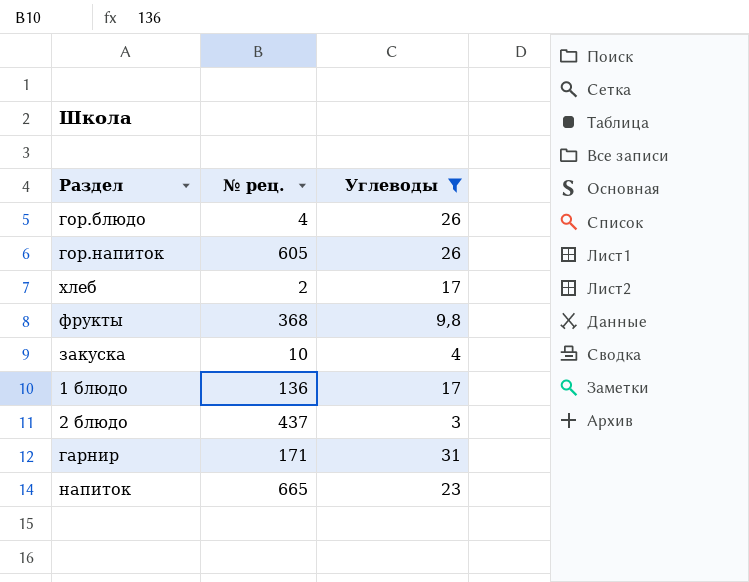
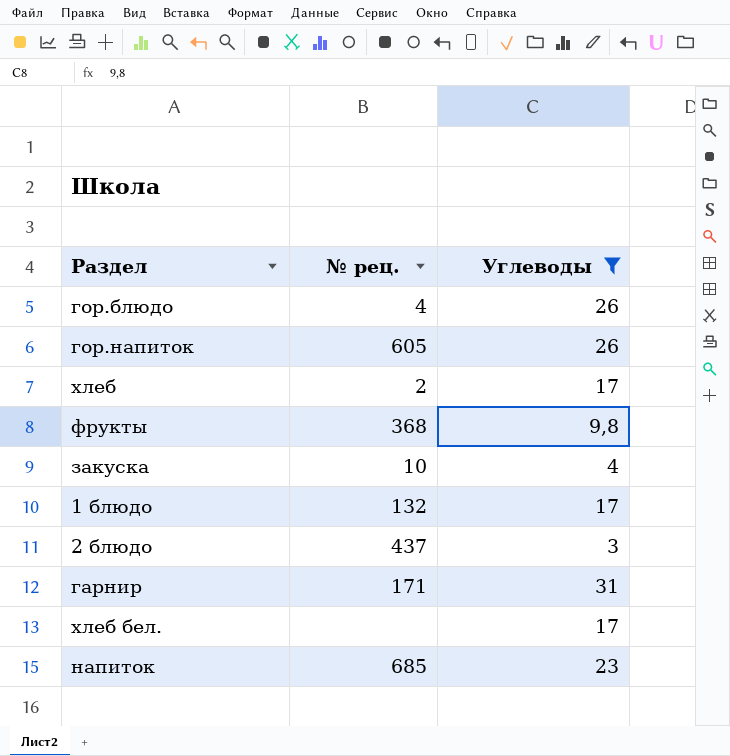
1 блюдо | № рец.: 136 -> 132
row хлеб бел.: none -> none | 17
напиток | № рец.: 665 -> 685

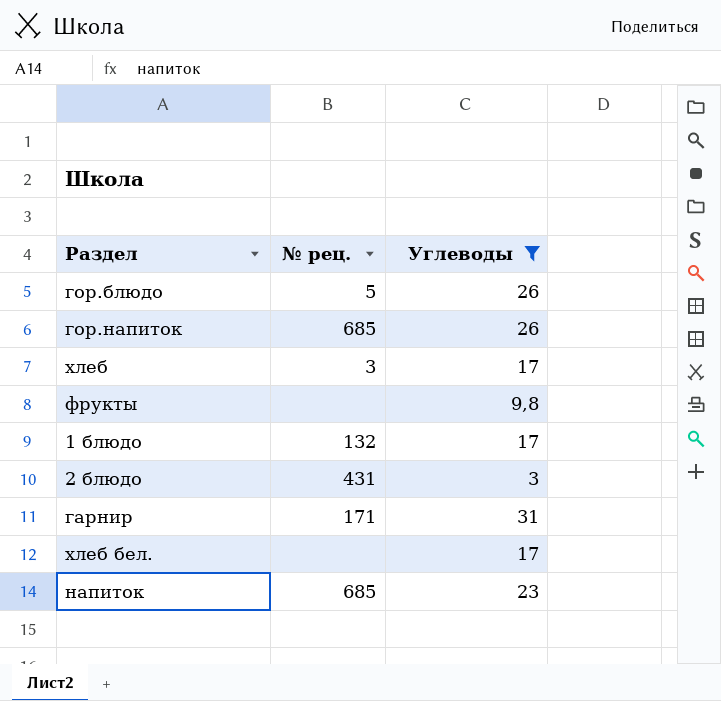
row закуска: 10 | 4 -> none
гор.блюдо | № рец.: 4 -> 5
гор.напиток | № рец.: 605 -> 685
хлеб | № рец.: 2 -> 3
фрукты | № рец.: 368 -> none
2 блюдо | № рец.: 437 -> 431

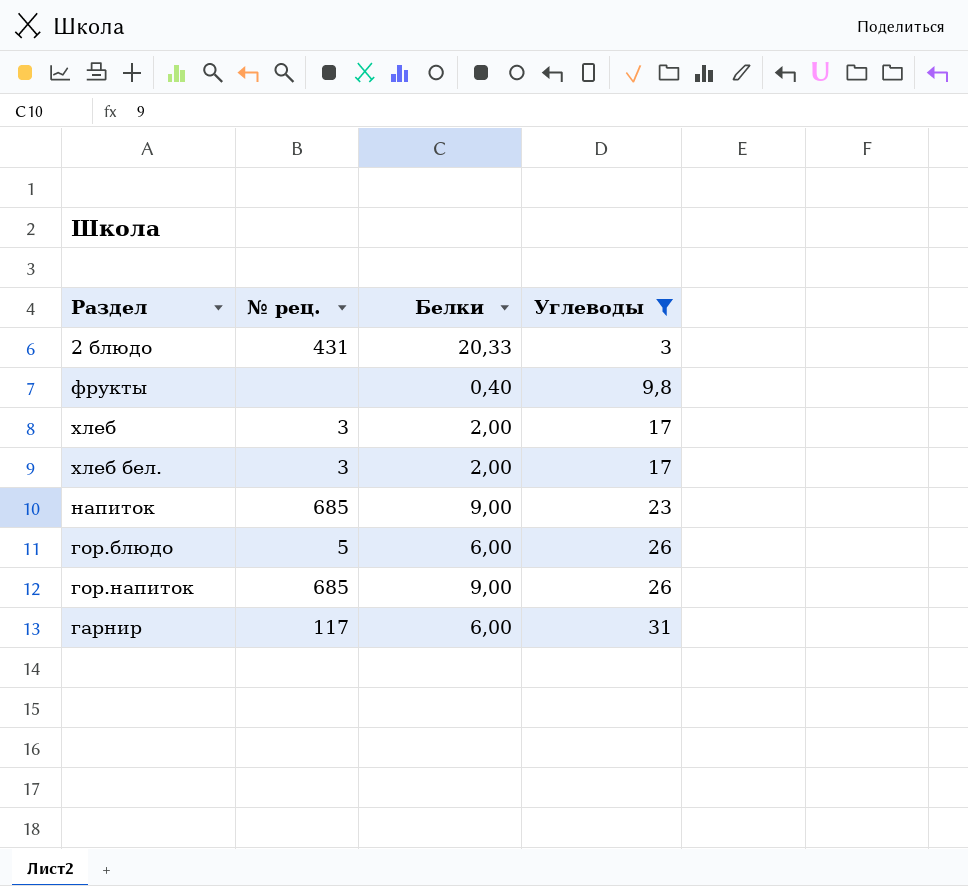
row order: none -> Углеводы ascending
column Белки | position: none -> 3
row 1 блюдо: 132 | 17 -> none
хлеб бел. | № рец.: none -> 3
гарнир | № рец.: 171 -> 117

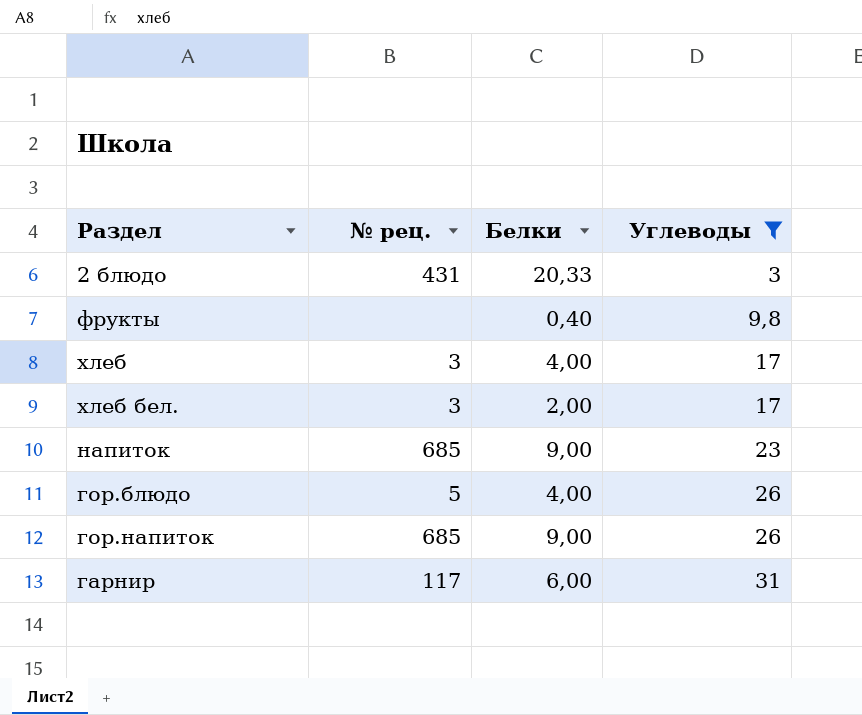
хлеб | Белки: 2,00 -> 4,00
гор.блюдо | Белки: 6,00 -> 4,00

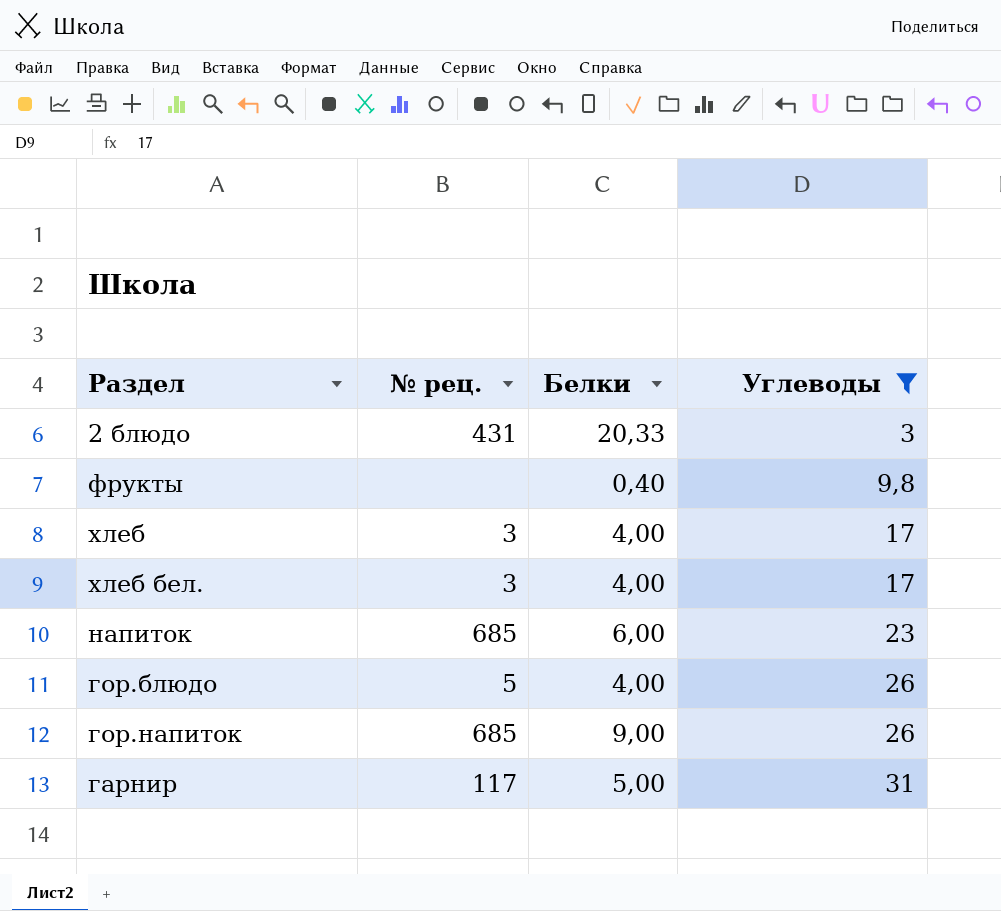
хлеб бел. | Белки: 2,00 -> 4,00
напиток | Белки: 9,00 -> 6,00
гарнир | Белки: 6,00 -> 5,00

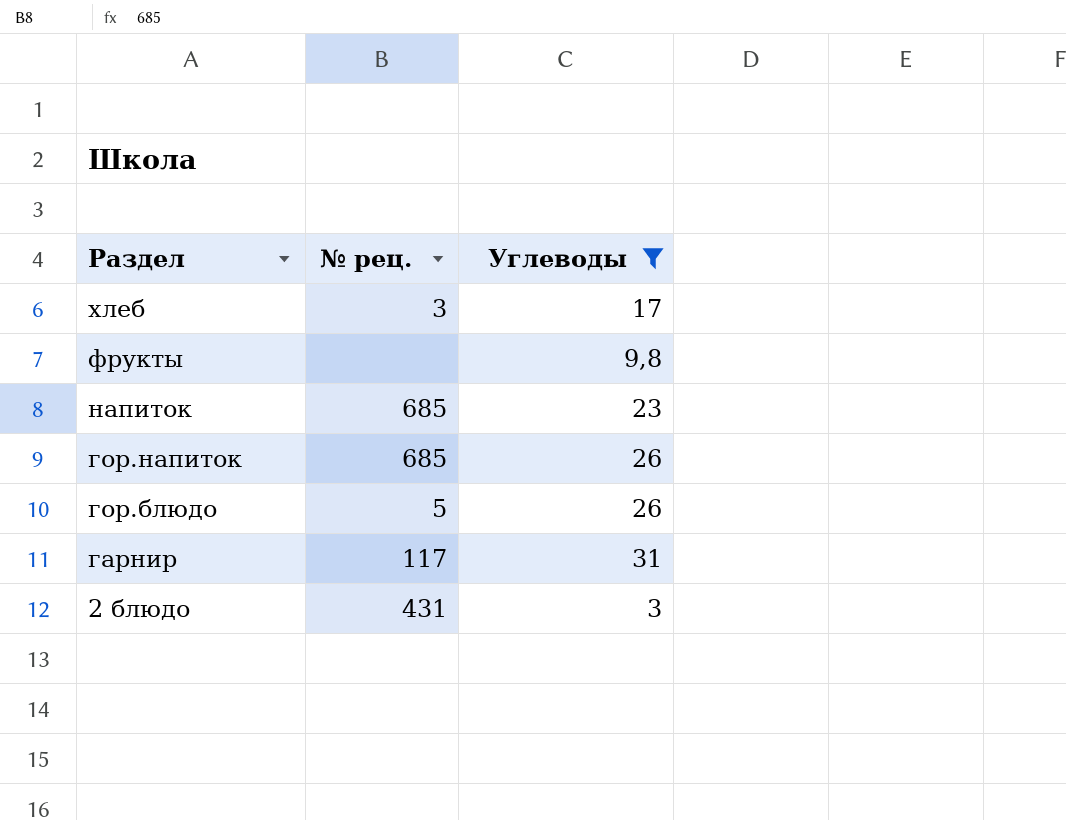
row order: Углеводы ascending -> Раздел descending
column Белки | position: 3 -> none
row хлеб бел.: 3 | 4,00 | 17 -> none

